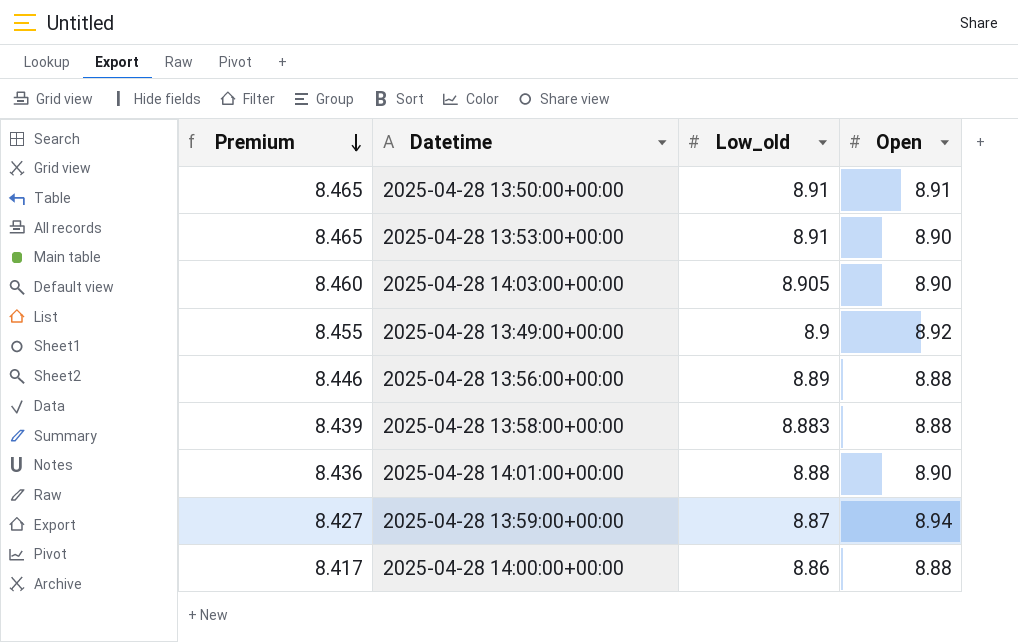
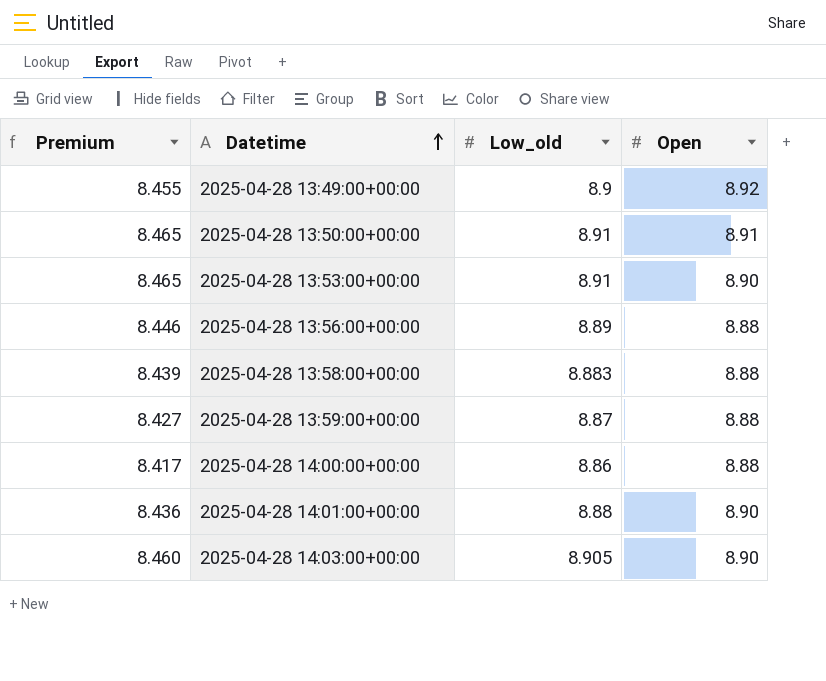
row order: Premium descending -> Datetime ascending
2025-04-28 13:59:00+00:00 | Open: 8.94 -> 8.88

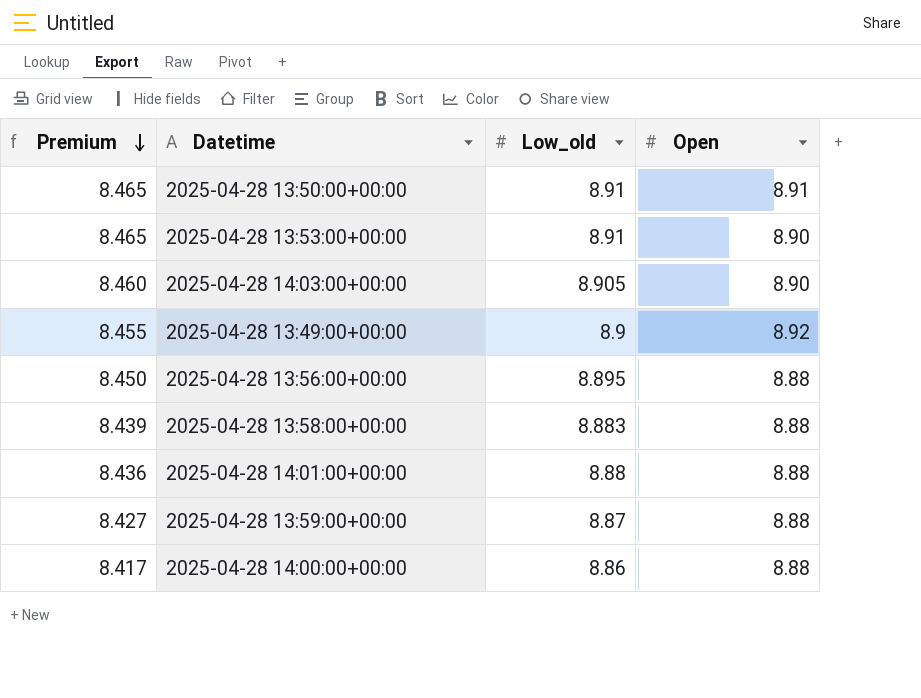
row order: Datetime ascending -> Premium descending
2025-04-28 13:56:00+00:00 | Premium: 8.446 -> 8.450
2025-04-28 13:56:00+00:00 | Low_old: 8.89 -> 8.895
2025-04-28 14:01:00+00:00 | Open: 8.90 -> 8.88

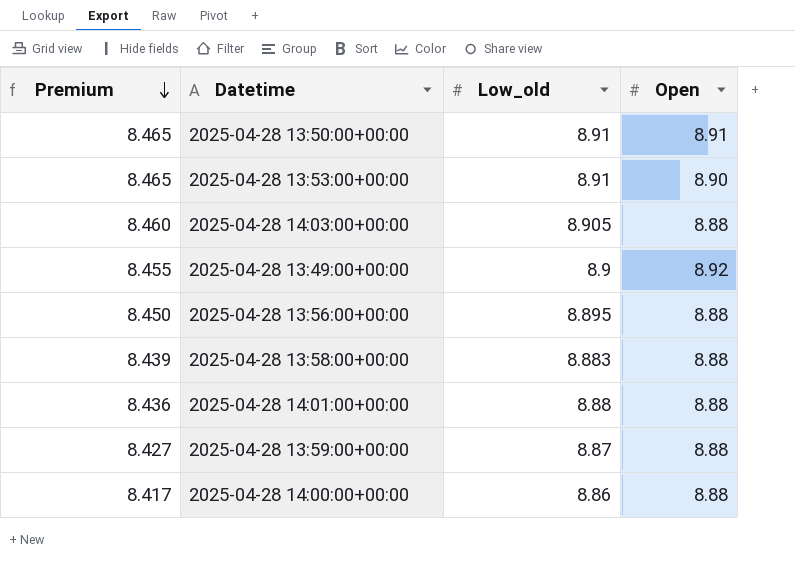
2025-04-28 14:03:00+00:00 | Open: 8.90 -> 8.88

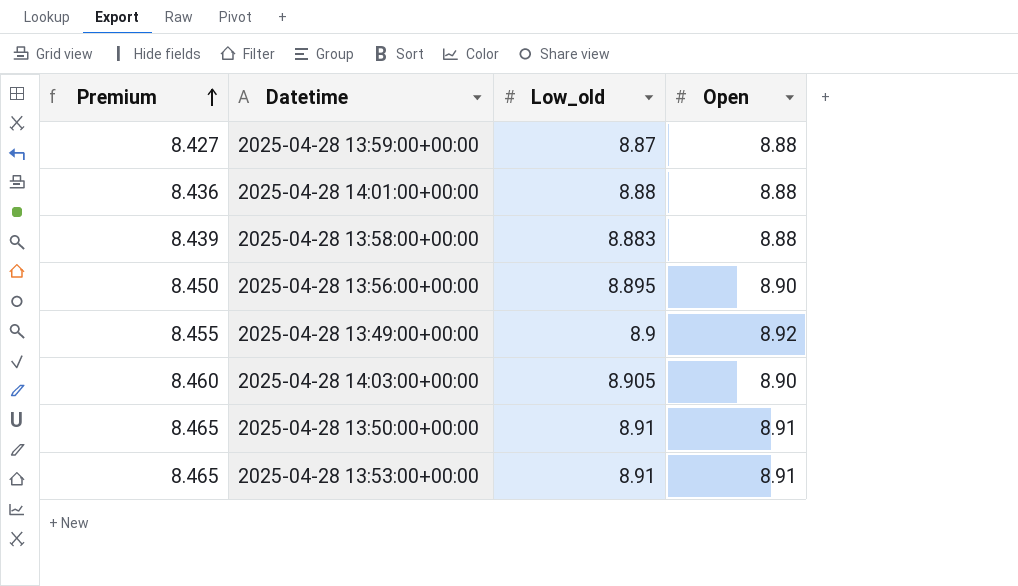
row order: Premium descending -> Premium ascending
row 2025-04-28 14:00:00+00:00: 8.417 | 8.86 | 8.88 -> none
2025-04-28 13:56:00+00:00 | Open: 8.88 -> 8.90
2025-04-28 14:03:00+00:00 | Open: 8.88 -> 8.90
2025-04-28 13:53:00+00:00 | Open: 8.90 -> 8.91

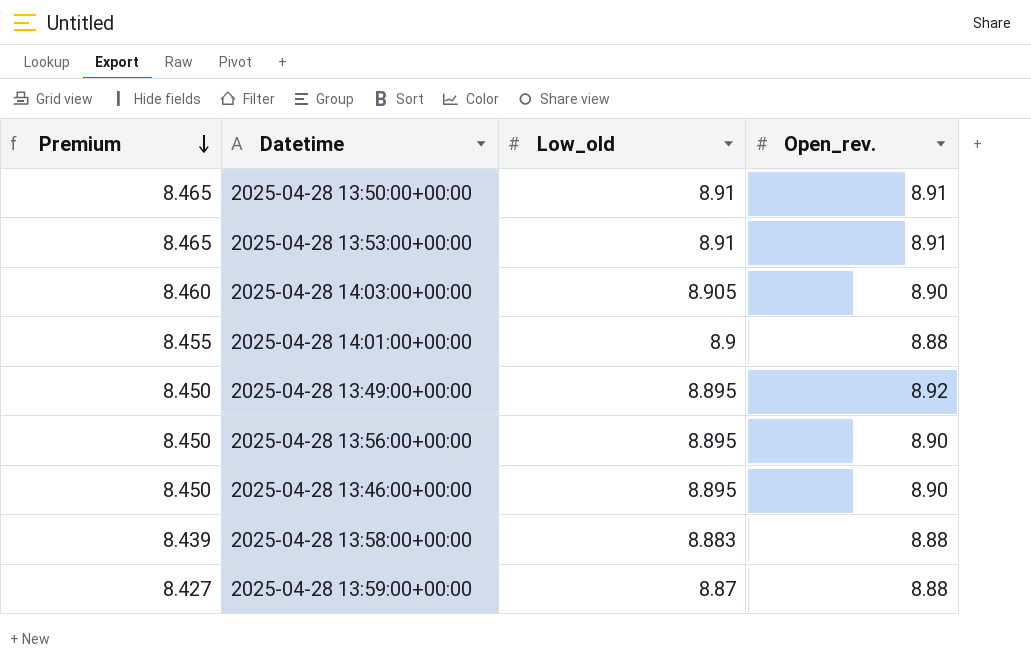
row order: Premium ascending -> Premium descending
column name: Open -> Open_rev.
2025-04-28 14:01:00+00:00 | Premium: 8.436 -> 8.455
2025-04-28 14:01:00+00:00 | Low_old: 8.88 -> 8.9
2025-04-28 13:49:00+00:00 | Premium: 8.455 -> 8.450
2025-04-28 13:49:00+00:00 | Low_old: 8.9 -> 8.895
row 2025-04-28 13:46:00+00:00: none -> 8.450 | 8.895 | 8.90

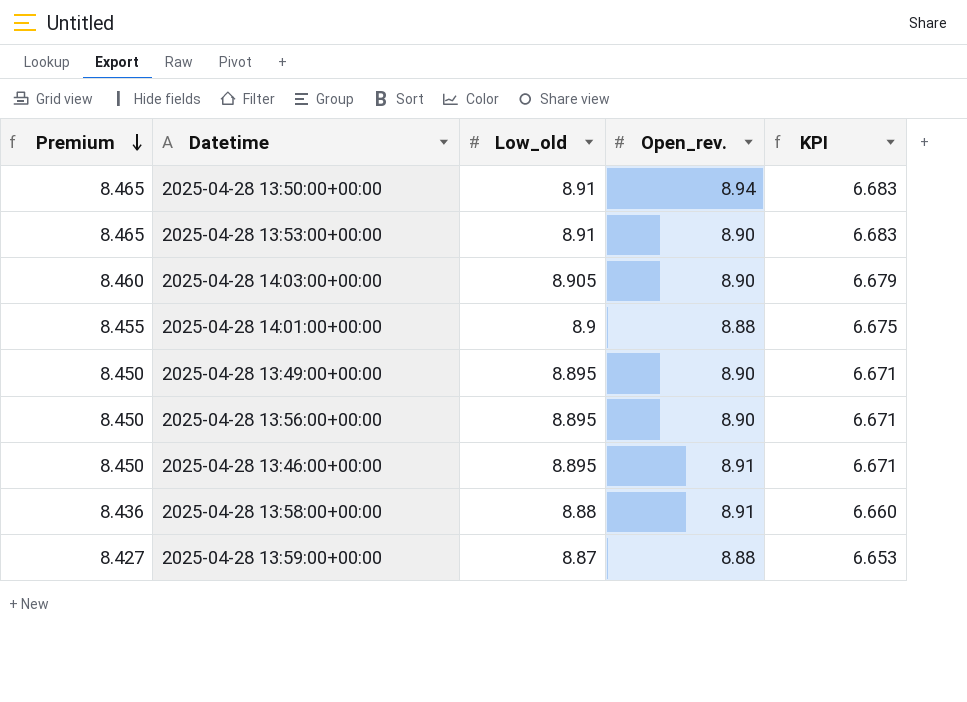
column KPI | formula: none -> [Low_old] * 0.75
2025-04-28 13:50:00+00:00 | Open_rev.: 8.91 -> 8.94
2025-04-28 13:53:00+00:00 | Open_rev.: 8.91 -> 8.90
2025-04-28 13:49:00+00:00 | Open_rev.: 8.92 -> 8.90
2025-04-28 13:46:00+00:00 | Open_rev.: 8.90 -> 8.91
2025-04-28 13:58:00+00:00 | Premium: 8.439 -> 8.436
2025-04-28 13:58:00+00:00 | Low_old: 8.883 -> 8.88
2025-04-28 13:58:00+00:00 | Open_rev.: 8.88 -> 8.91

